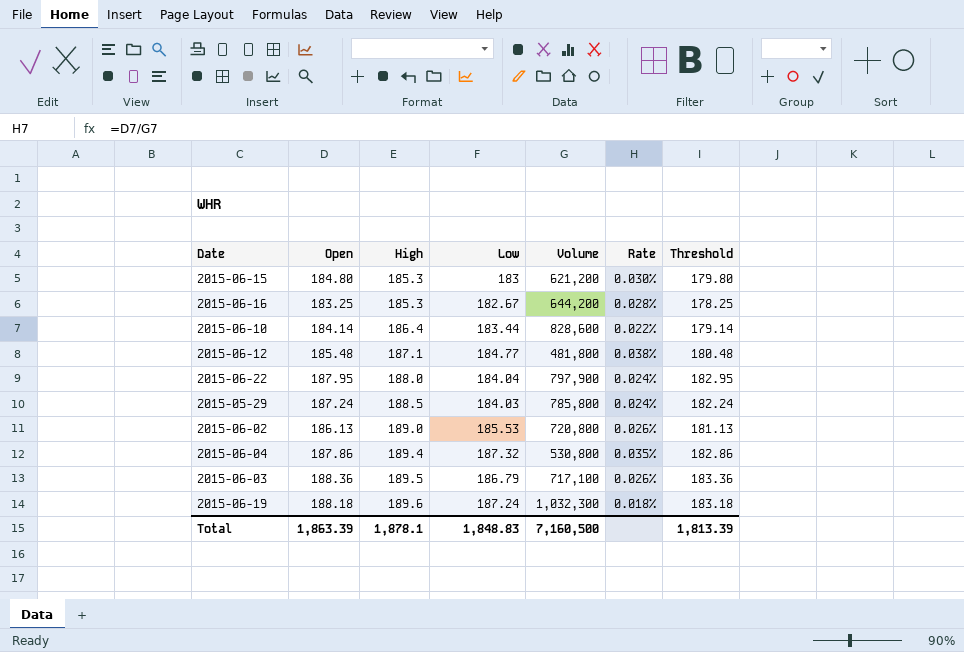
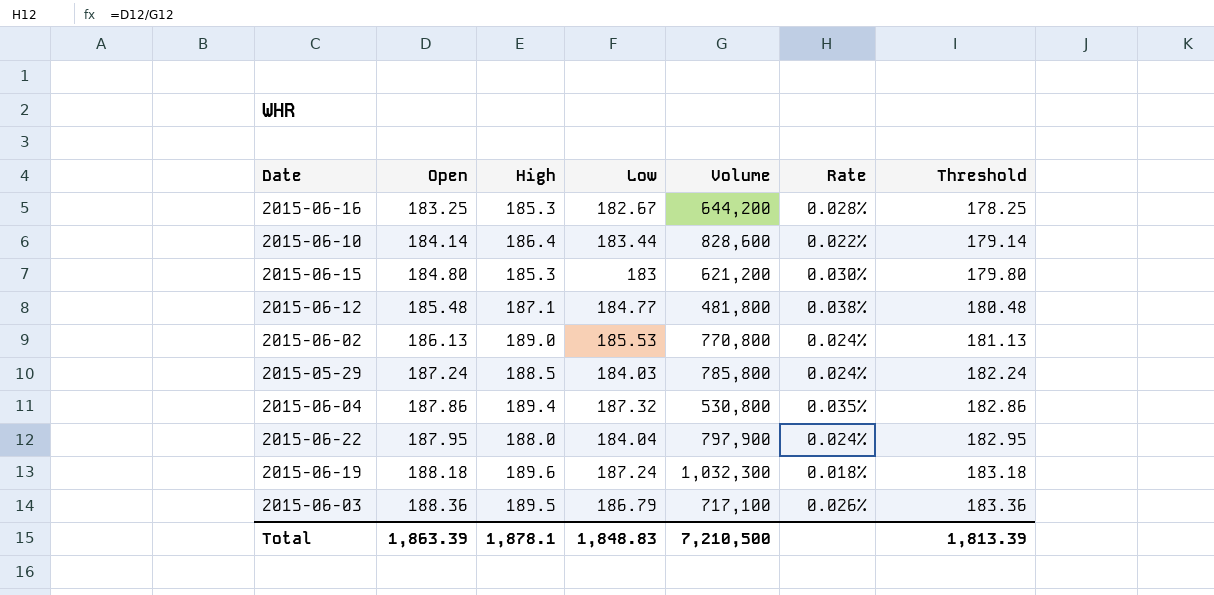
row order: High ascending -> Open ascending
2015-06-02 | Volume: 720,800 -> 770,800
2015-06-02 | Rate: 0.026% -> 0.024%
Total | Volume: 7,160,500 -> 7,210,500

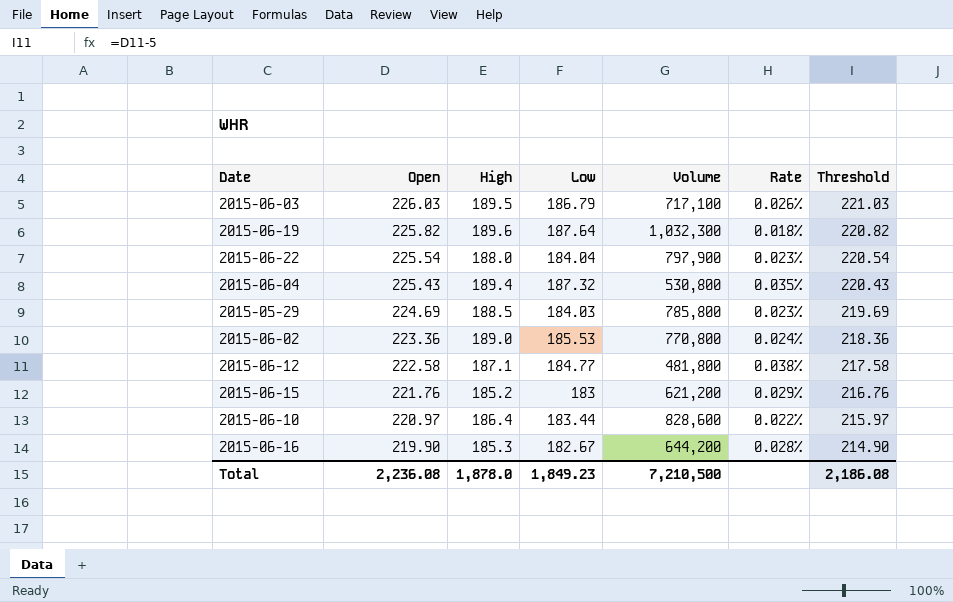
row order: Open ascending -> Open descending
column Rate | formula: [Open] / [Volume] -> [Low] / [Volume]
2015-06-03 | Open: 188.36 -> 226.03
2015-06-03 | Threshold: 183.36 -> 221.03
2015-06-19 | Open: 188.18 -> 225.82
2015-06-19 | Low: 187.24 -> 187.64
2015-06-19 | Threshold: 183.18 -> 220.82
2015-06-22 | Open: 187.95 -> 225.54
2015-06-22 | Threshold: 182.95 -> 220.54
2015-06-04 | Open: 187.86 -> 225.43
2015-06-04 | Threshold: 182.86 -> 220.43
2015-05-29 | Open: 187.24 -> 224.69
2015-05-29 | Threshold: 182.24 -> 219.69
2015-06-02 | Open: 186.13 -> 223.36
2015-06-02 | Threshold: 181.13 -> 218.36
2015-06-12 | Open: 185.48 -> 222.58
2015-06-12 | Threshold: 180.48 -> 217.58
2015-06-15 | Open: 184.80 -> 221.76
2015-06-15 | High: 185.3 -> 185.2
2015-06-15 | Threshold: 179.80 -> 216.76
2015-06-10 | Open: 184.14 -> 220.97
2015-06-10 | Threshold: 179.14 -> 215.97
2015-06-16 | Open: 183.25 -> 219.90
2015-06-16 | Threshold: 178.25 -> 214.90
Total | Open: 1,863.39 -> 2,236.08
Total | High: 1,878.1 -> 1,878.0
Total | Low: 1,848.83 -> 1,849.23
Total | Threshold: 1,813.39 -> 2,186.08

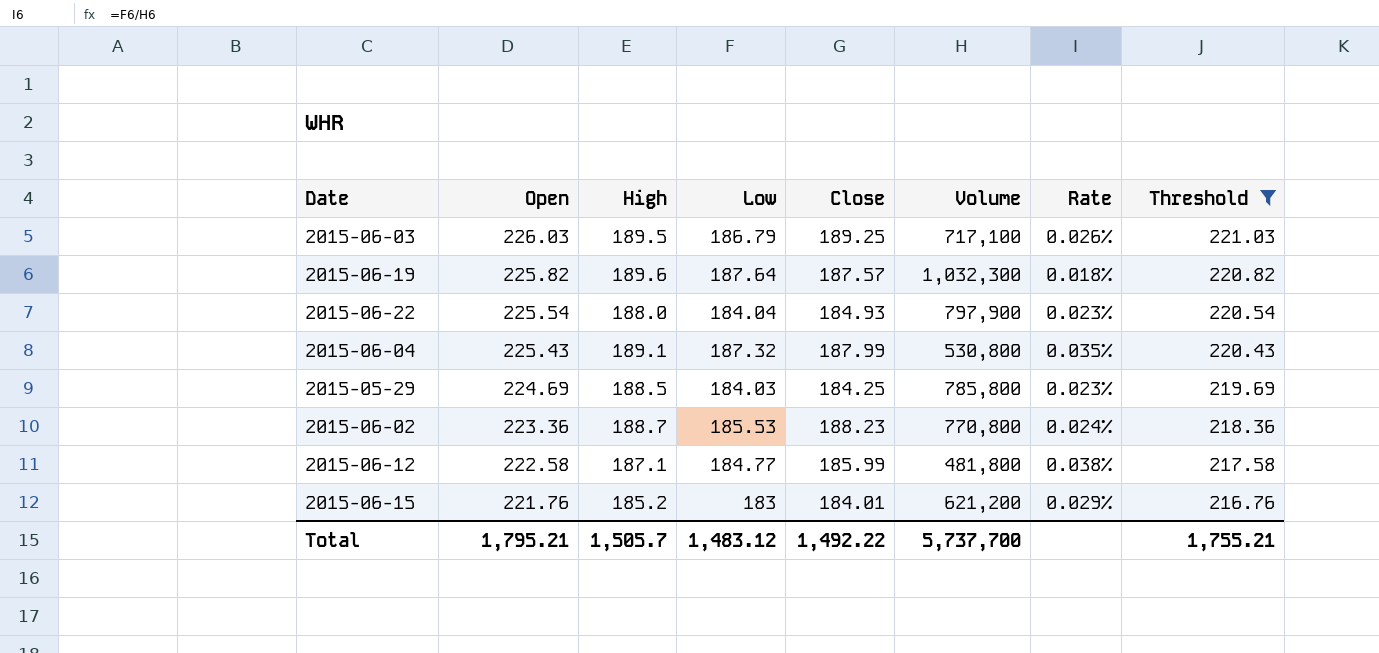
filter: none -> Threshold >= 216.76
column Close | position: none -> 5
2015-06-04 | High: 189.4 -> 189.1
2015-06-02 | High: 189.0 -> 188.7
Total | Open: 2,236.08 -> 1,795.21
Total | High: 1,878.0 -> 1,505.7
Total | Low: 1,849.23 -> 1,483.12
Total | Volume: 7,210,500 -> 5,737,700
Total | Threshold: 2,186.08 -> 1,755.21

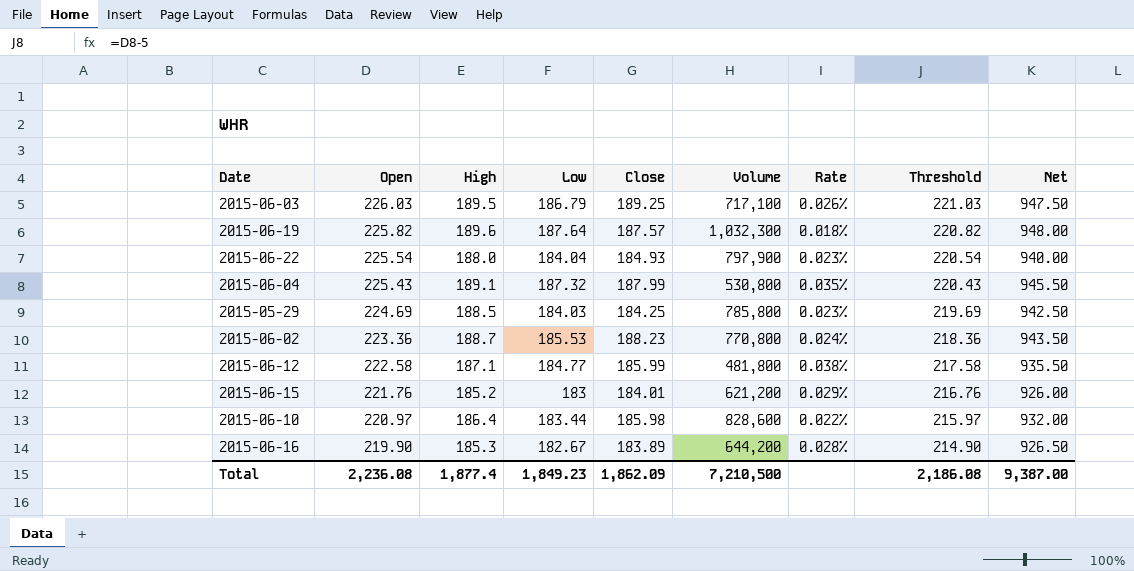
filter: Threshold >= 216.76 -> none
column Net | formula: none -> [High] * 5
Total | Open: 1,795.21 -> 2,236.08
Total | High: 1,505.7 -> 1,877.4
Total | Low: 1,483.12 -> 1,849.23
Total | Close: 1,492.22 -> 1,862.09
Total | Volume: 5,737,700 -> 7,210,500
Total | Threshold: 1,755.21 -> 2,186.08

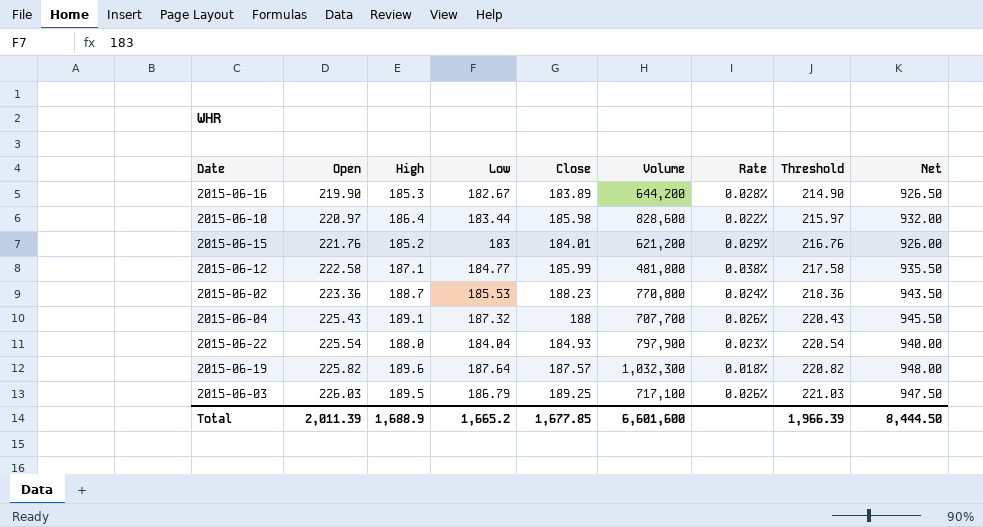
row order: Open descending -> Open ascending
row 2015-05-29: 224.69 | 188.5 | 184.03 | 184.25 | 785,800 | 0.023% | 219.69 | 942.50 -> none
2015-06-04 | Close: 187.99 -> 188
2015-06-04 | Volume: 530,800 -> 707,700
2015-06-04 | Rate: 0.035% -> 0.026%
Total | Open: 2,236.08 -> 2,011.39
Total | High: 1,877.4 -> 1,688.9
Total | Low: 1,849.23 -> 1,665.2
Total | Close: 1,862.09 -> 1,677.85
Total | Volume: 7,210,500 -> 6,601,600
Total | Threshold: 2,186.08 -> 1,966.39
Total | Net: 9,387.00 -> 8,444.50

